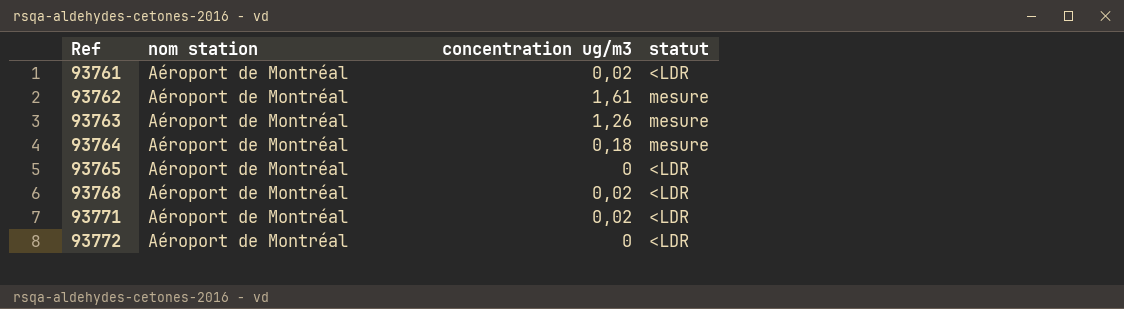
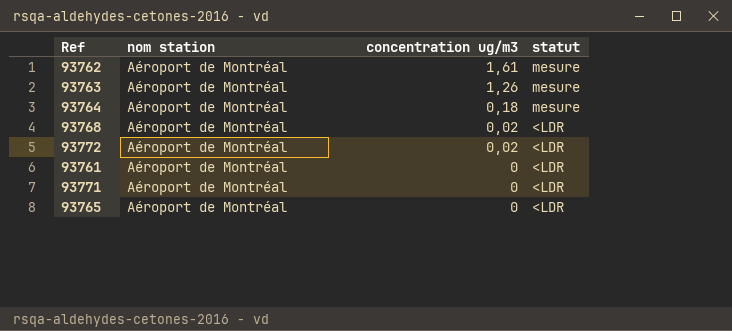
row order: Ref ascending -> concentration ug/m3 descending
93772 | concentration ug/m3: 0 -> 0,02
93761 | concentration ug/m3: 0,02 -> 0
93771 | concentration ug/m3: 0,02 -> 0

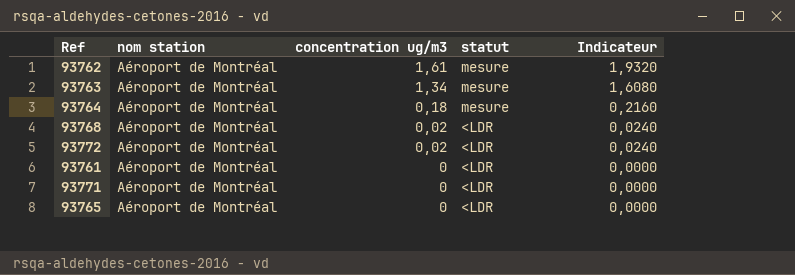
column Indicateur | formula: none -> [concentration ug/m3] * 1,2
93763 | concentration ug/m3: 1,26 -> 1,34

